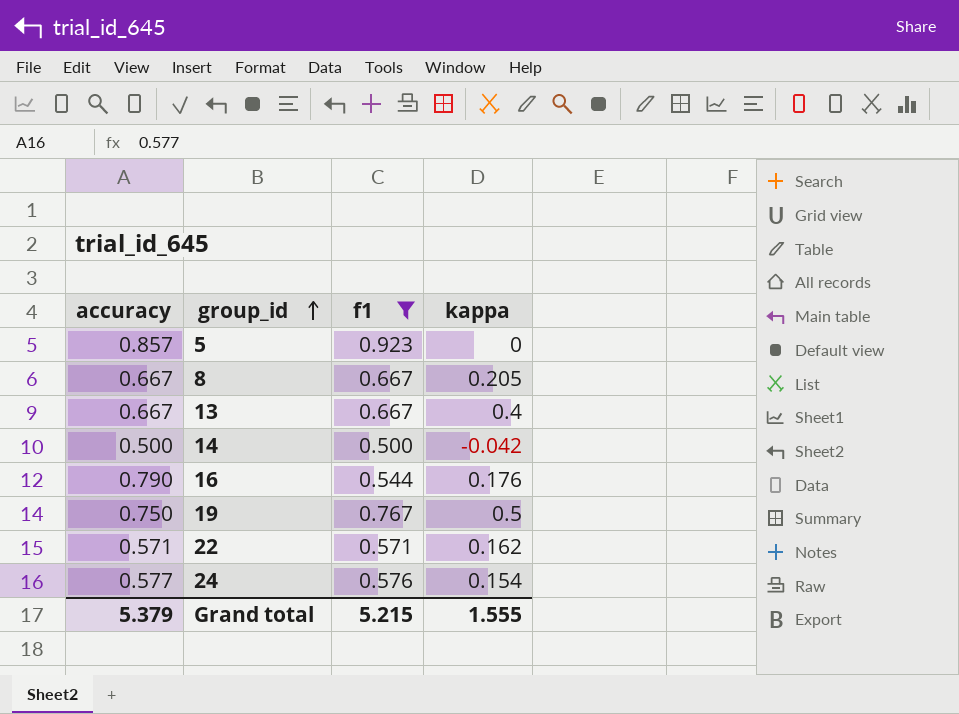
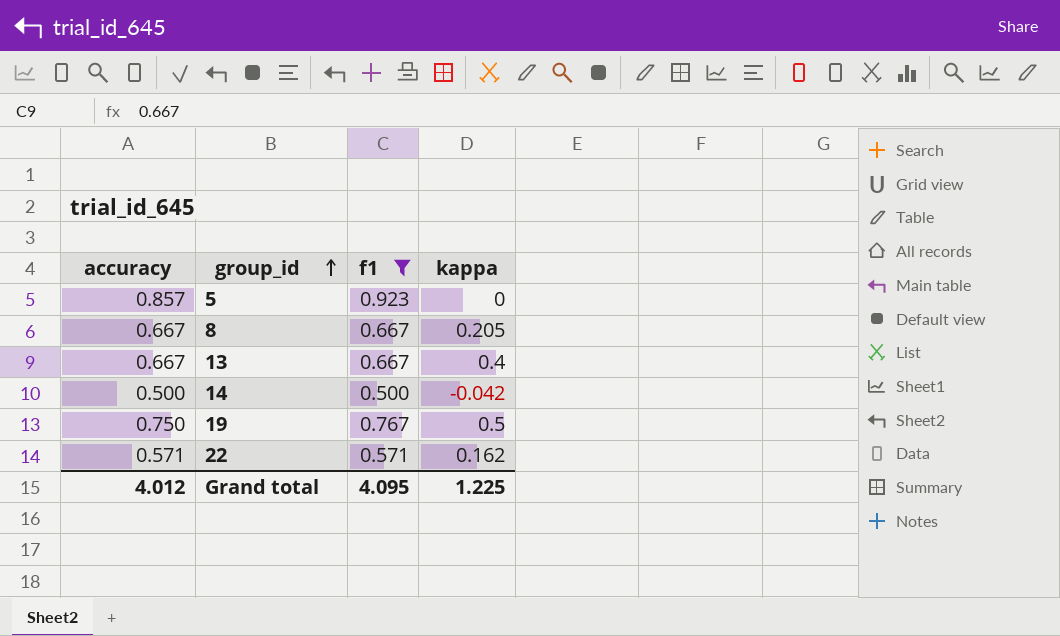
row 16: 0.790 | 0.544 | 0.176 -> none
row 24: 0.577 | 0.576 | 0.154 -> none
Grand total | accuracy: 5.379 -> 4.012
Grand total | f1: 5.215 -> 4.095
Grand total | kappa: 1.555 -> 1.225

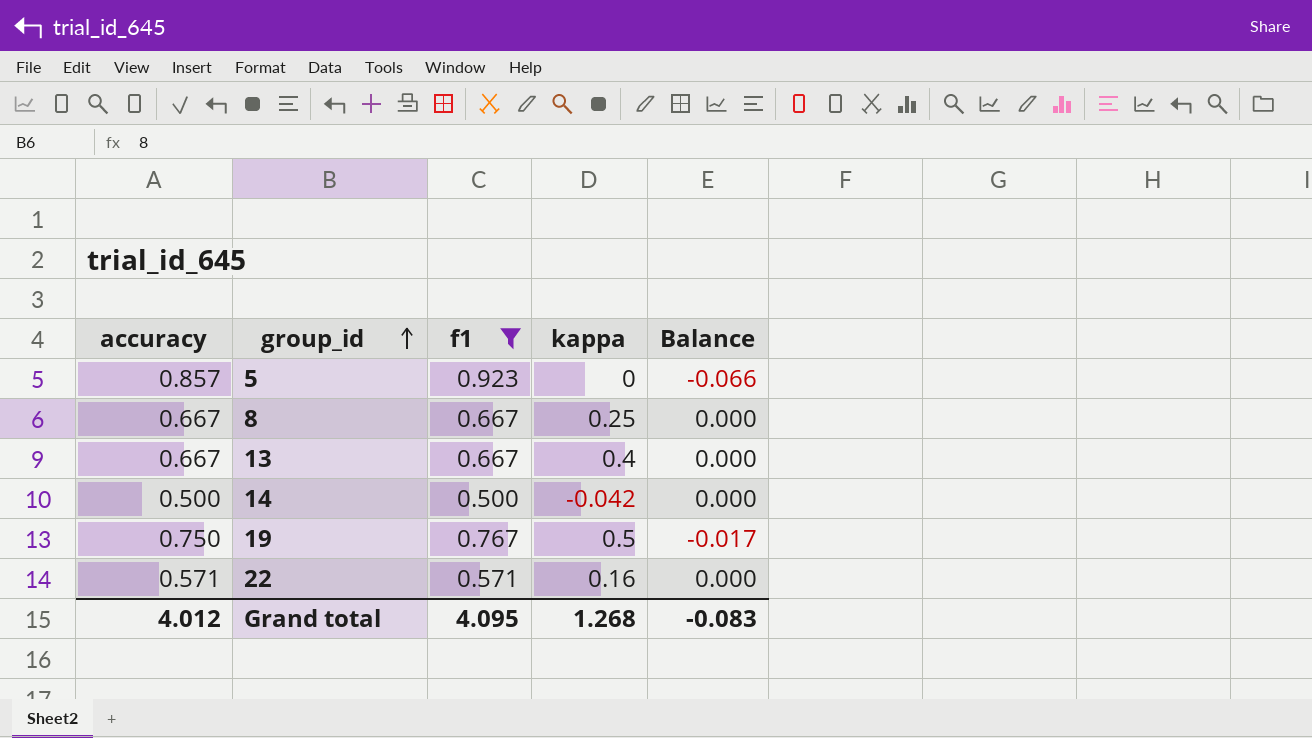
column Balance | formula: none -> [accuracy] - [f1]
8 | kappa: 0.205 -> 0.25
22 | kappa: 0.162 -> 0.16
Grand total | kappa: 1.225 -> 1.268

